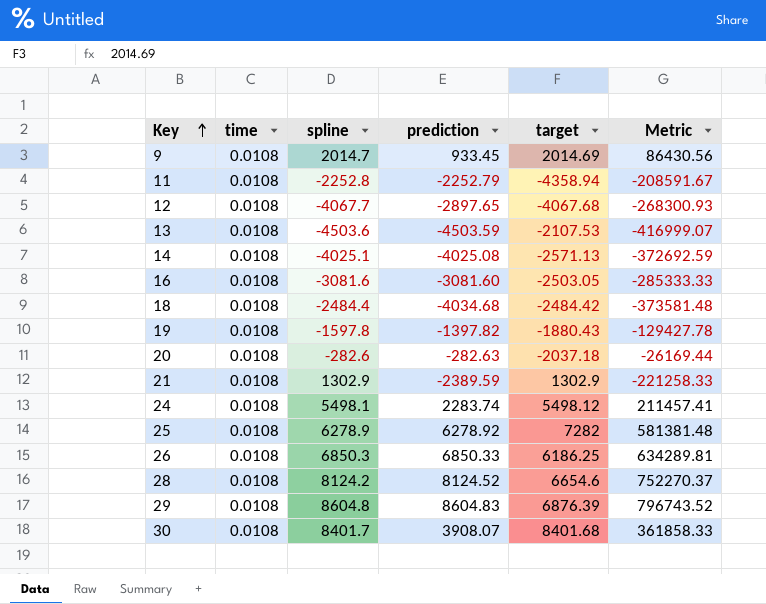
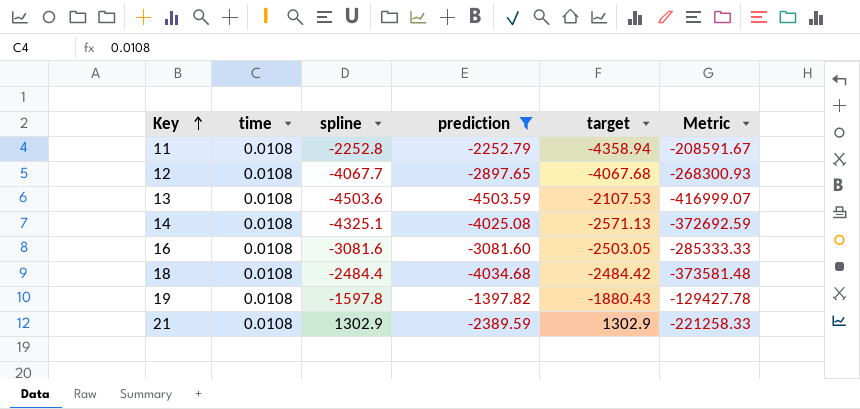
filter: none -> prediction <= -1397.82
14 | spline: -4025.1 -> -4325.1

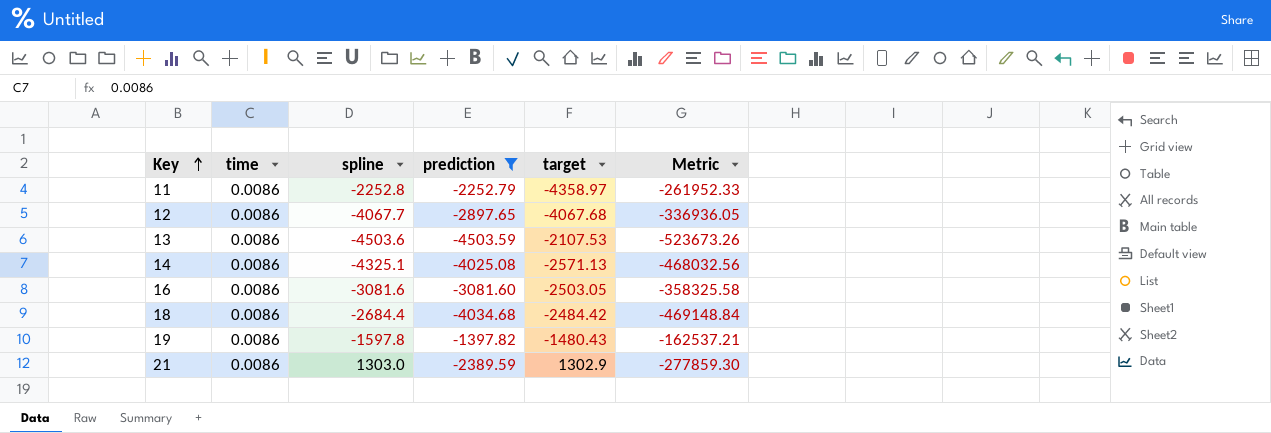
11 | time: 0.0108 -> 0.0086
11 | target: -4358.94 -> -4358.97
11 | Metric: -208591.67 -> -261952.33
12 | time: 0.0108 -> 0.0086
12 | Metric: -268300.93 -> -336936.05
13 | time: 0.0108 -> 0.0086
13 | Metric: -416999.07 -> -523673.26
14 | time: 0.0108 -> 0.0086
14 | Metric: -372692.59 -> -468032.56
16 | time: 0.0108 -> 0.0086
16 | Metric: -285333.33 -> -358325.58
18 | time: 0.0108 -> 0.0086
18 | spline: -2484.4 -> -2684.4
18 | Metric: -373581.48 -> -469148.84
19 | time: 0.0108 -> 0.0086
19 | target: -1880.43 -> -1480.43
19 | Metric: -129427.78 -> -162537.21
21 | time: 0.0108 -> 0.0086
21 | spline: 1302.9 -> 1303.0
21 | Metric: -221258.33 -> -277859.30

